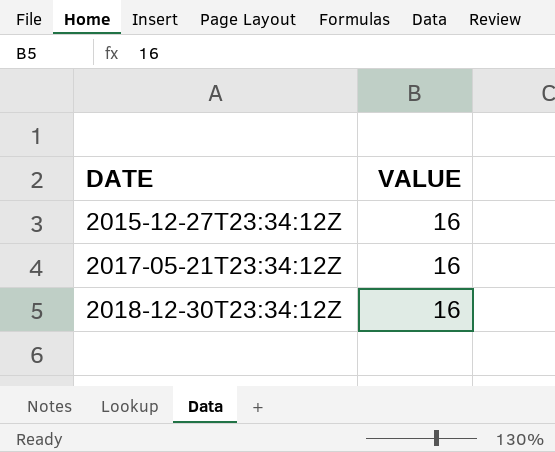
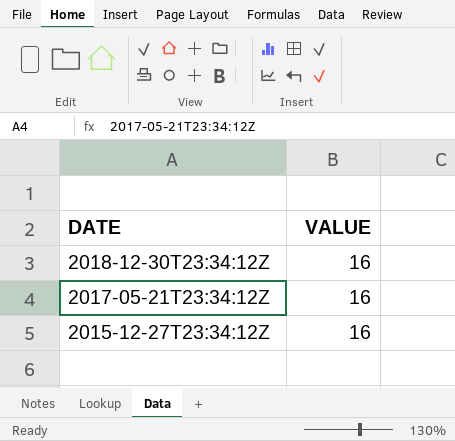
row order: DATE ascending -> DATE descending

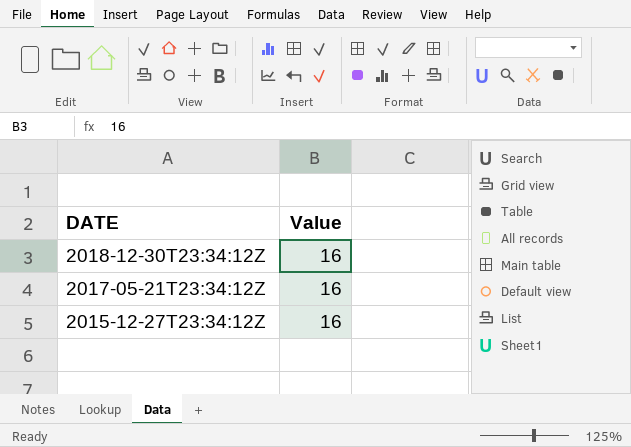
column name: VALUE -> Value

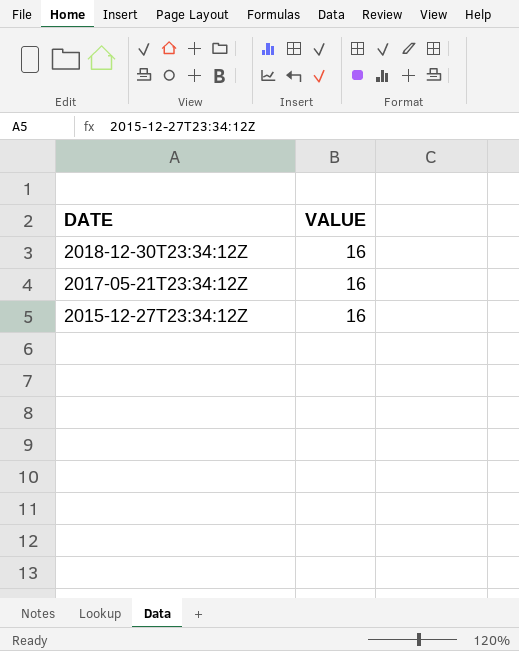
column name: Value -> VALUE

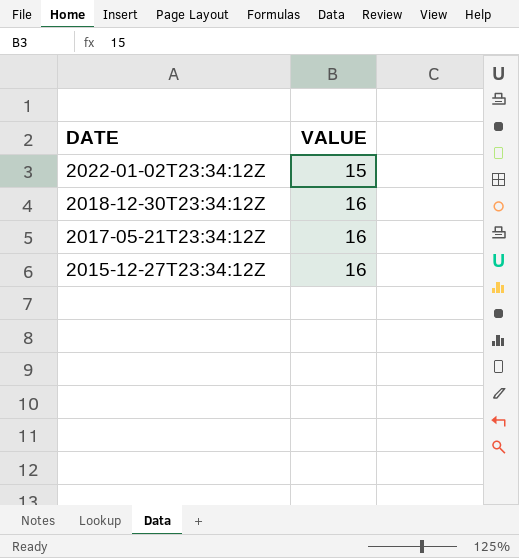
row 2022-01-02T23:34:12Z: none -> 15

